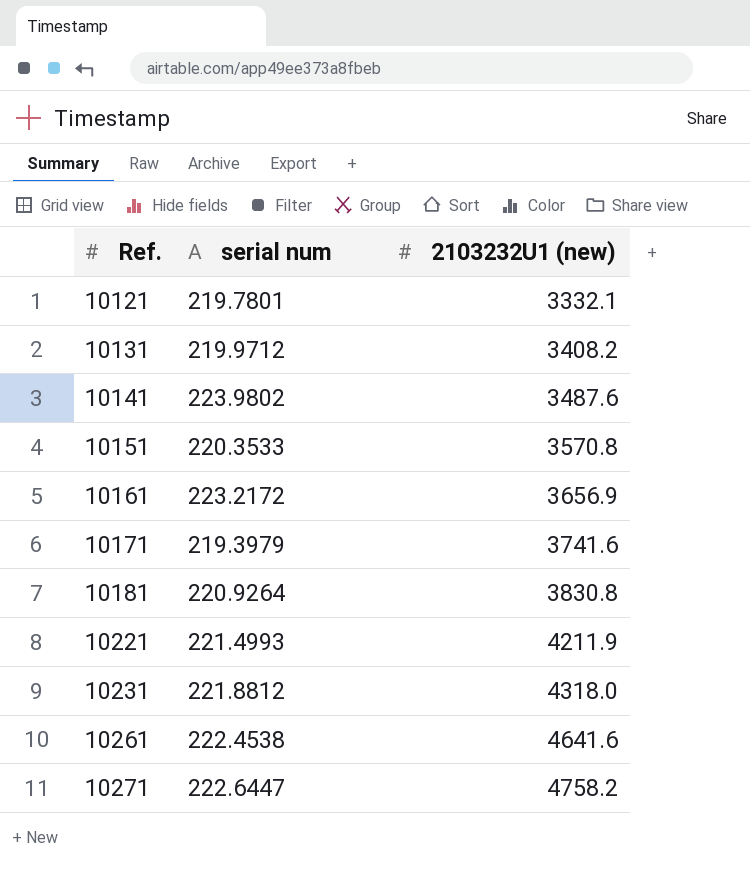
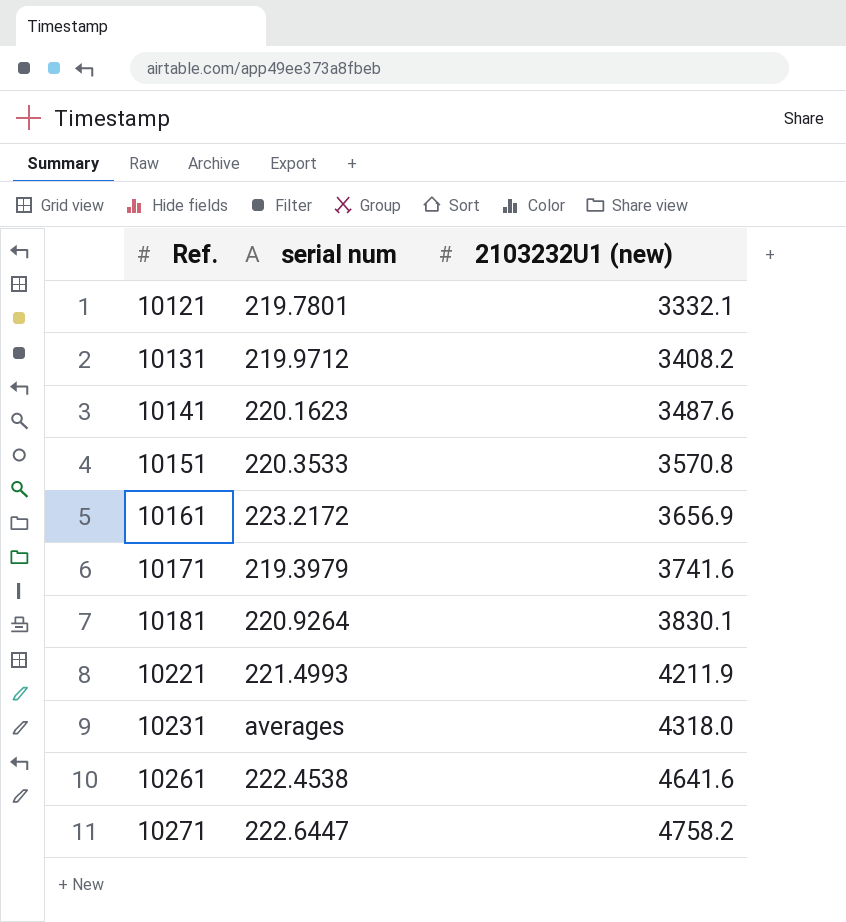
10141 | serial num: 223.9802 -> 220.1623
10181 | 2103232U1 (new): 3830.8 -> 3830.1
10231 | serial num: 221.8812 -> averages

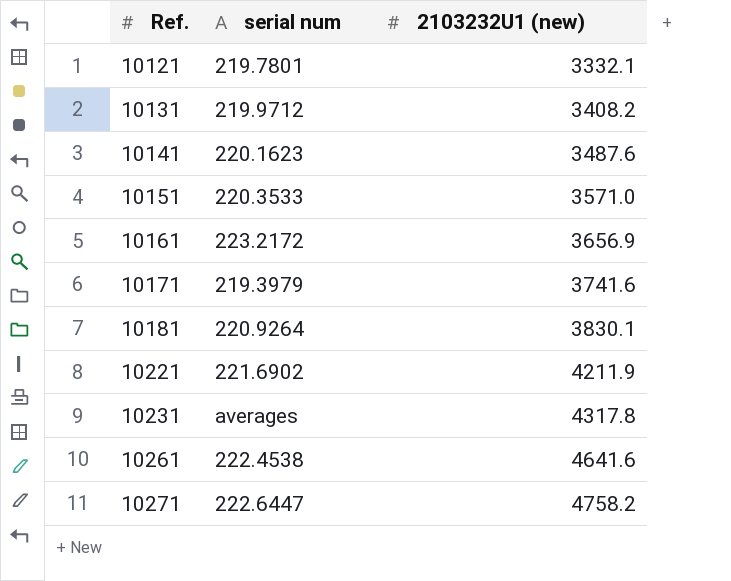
10151 | 2103232U1 (new): 3570.8 -> 3571.0
10221 | serial num: 221.4993 -> 221.6902
10231 | 2103232U1 (new): 4318.0 -> 4317.8

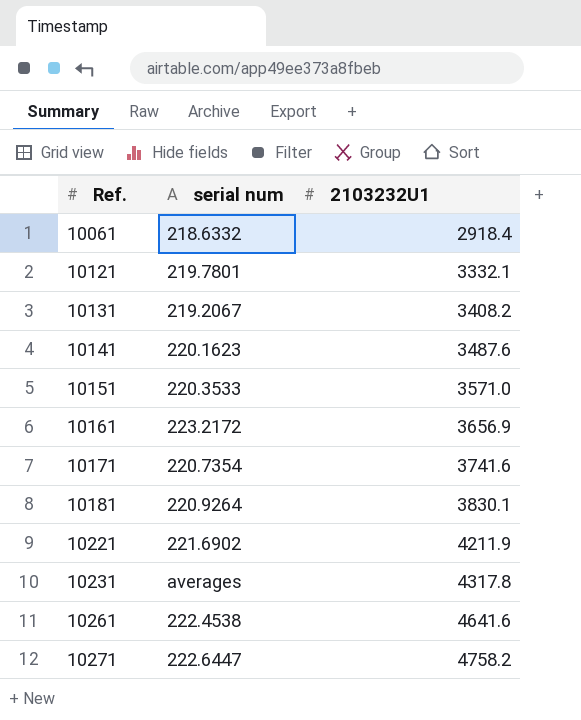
column name: 2103232U1 (new) -> 2103232U1
row 10061: none -> 218.6332 | 2918.4
10131 | serial num: 219.9712 -> 219.2067
10171 | serial num: 219.3979 -> 220.7354

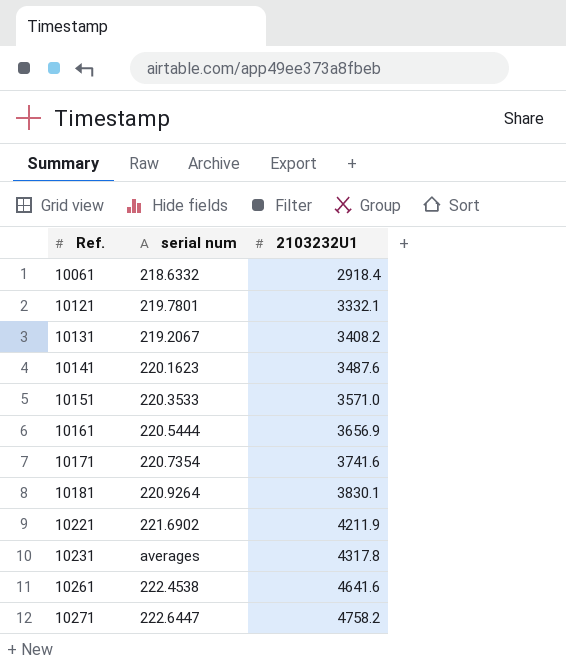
10161 | serial num: 223.2172 -> 220.5444

